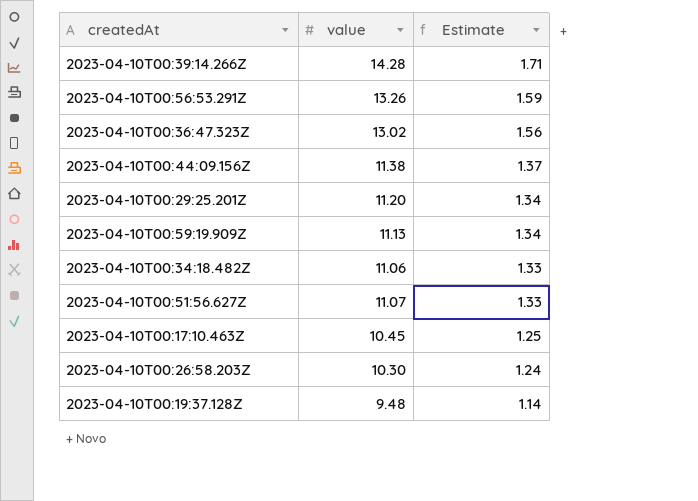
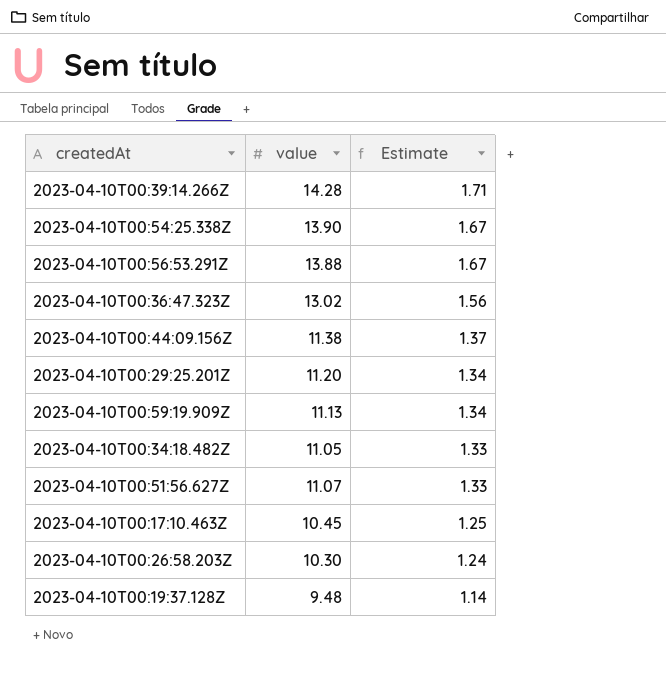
row 2023-04-10T00:54:25.338Z: none -> 13.90 | 1.67
2023-04-10T00:56:53.291Z | value: 13.26 -> 13.88
2023-04-10T00:56:53.291Z | Estimate: 1.59 -> 1.67
2023-04-10T00:34:18.482Z | value: 11.06 -> 11.05

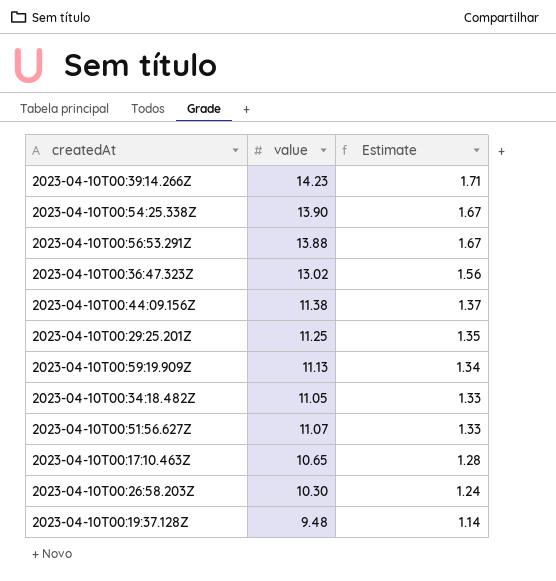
2023-04-10T00:39:14.266Z | value: 14.28 -> 14.23
2023-04-10T00:29:25.201Z | value: 11.20 -> 11.25
2023-04-10T00:29:25.201Z | Estimate: 1.34 -> 1.35
2023-04-10T00:17:10.463Z | value: 10.45 -> 10.65
2023-04-10T00:17:10.463Z | Estimate: 1.25 -> 1.28

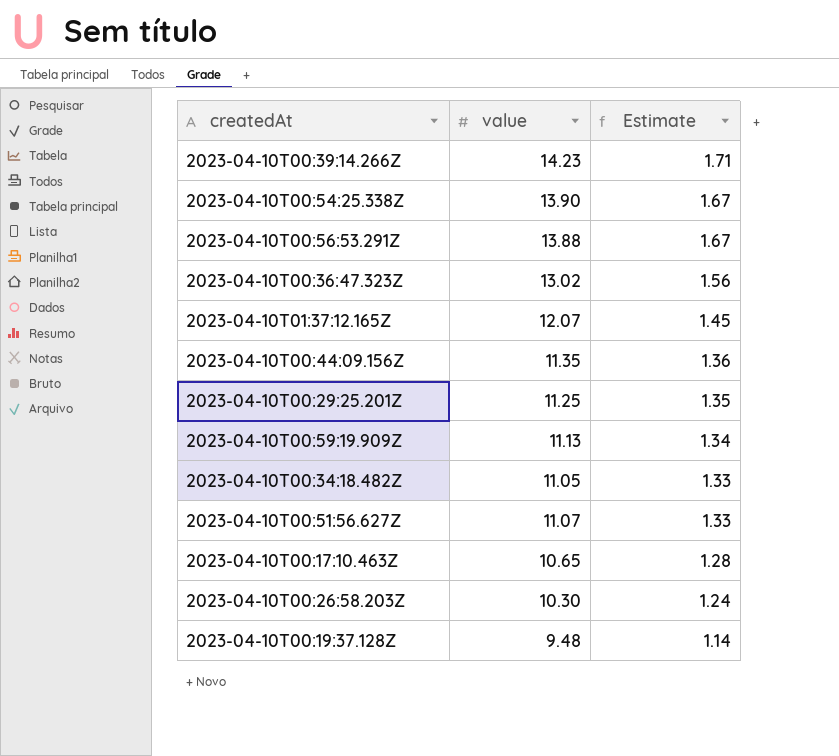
row 2023-04-10T01:37:12.165Z: none -> 12.07 | 1.45
2023-04-10T00:44:09.156Z | value: 11.38 -> 11.35
2023-04-10T00:44:09.156Z | Estimate: 1.37 -> 1.36

